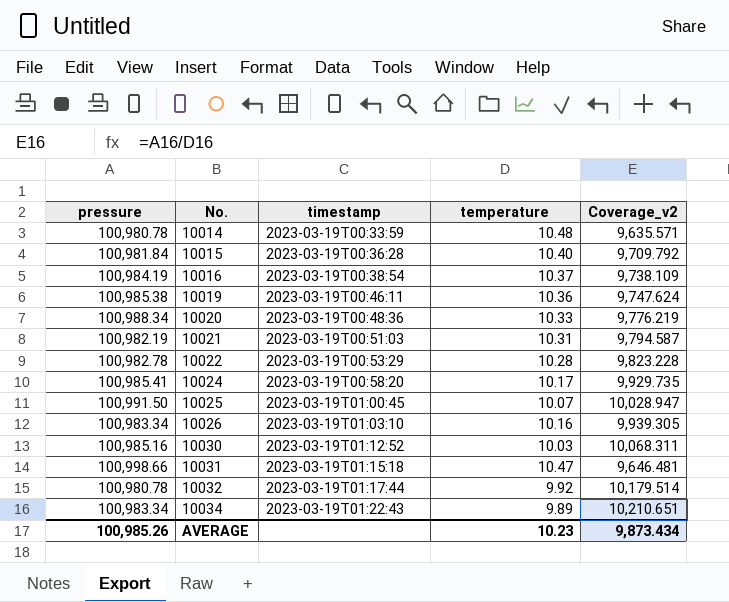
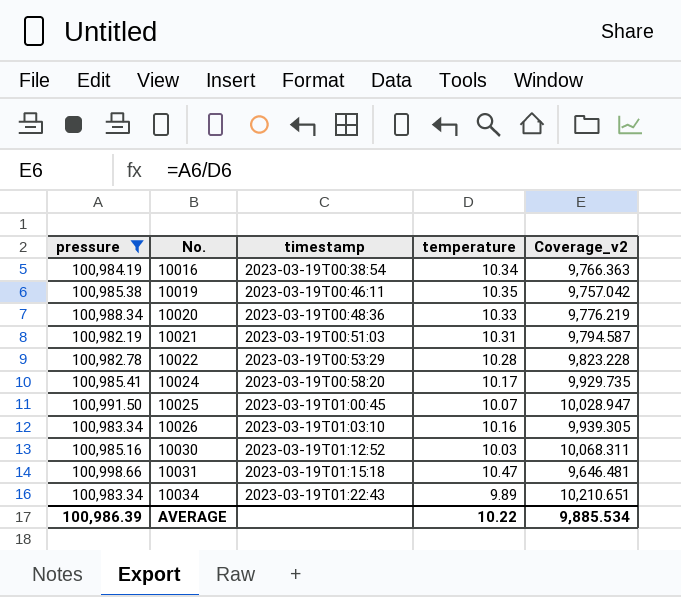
filter: none -> pressure >= 100,982.19
10016 | temperature: 10.37 -> 10.34
10016 | Coverage_v2: 9,738.109 -> 9,766.363
10019 | temperature: 10.36 -> 10.35
10019 | Coverage_v2: 9,747.624 -> 9,757.042
AVERAGE | pressure: 100,985.26 -> 100,986.39
AVERAGE | temperature: 10.23 -> 10.22
AVERAGE | Coverage_v2: 9,873.434 -> 9,885.534

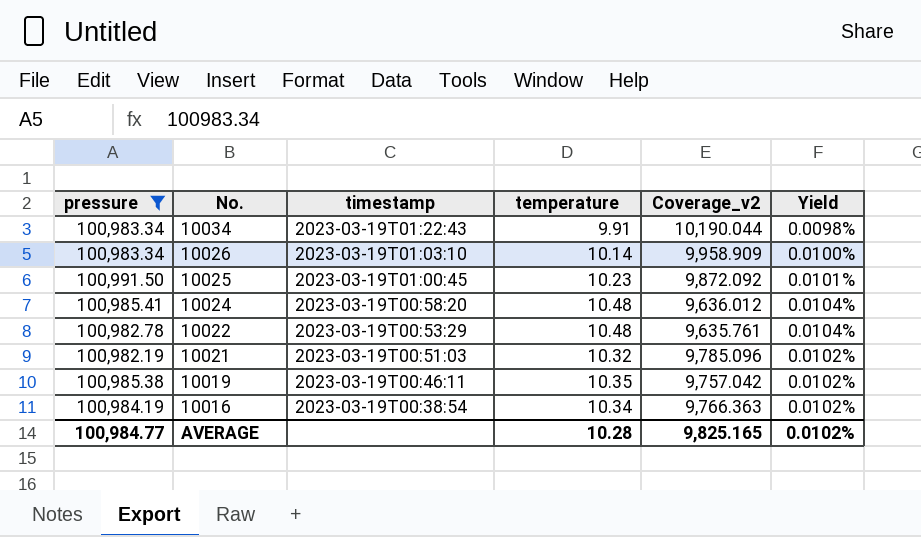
row order: No. ascending -> No. descending
column Yield | formula: none -> [temperature] / [pressure]
row 10020: 100,988.34 | 2023-03-19T00:48:36 | 10.33 | 9,776.219 -> none
row 10030: 100,985.16 | 2023-03-19T01:12:52 | 10.03 | 10,068.311 -> none
row 10031: 100,998.66 | 2023-03-19T01:15:18 | 10.47 | 9,646.481 -> none
10034 | temperature: 9.89 -> 9.91
10034 | Coverage_v2: 10,210.651 -> 10,190.044
10026 | temperature: 10.16 -> 10.14
10026 | Coverage_v2: 9,939.305 -> 9,958.909
10025 | temperature: 10.07 -> 10.23
10025 | Coverage_v2: 10,028.947 -> 9,872.092
10024 | temperature: 10.17 -> 10.48
10024 | Coverage_v2: 9,929.735 -> 9,636.012
10022 | temperature: 10.28 -> 10.48
10022 | Coverage_v2: 9,823.228 -> 9,635.761
10021 | temperature: 10.31 -> 10.32
10021 | Coverage_v2: 9,794.587 -> 9,785.096
AVERAGE | pressure: 100,986.39 -> 100,984.77
AVERAGE | temperature: 10.22 -> 10.28
AVERAGE | Coverage_v2: 9,885.534 -> 9,825.165

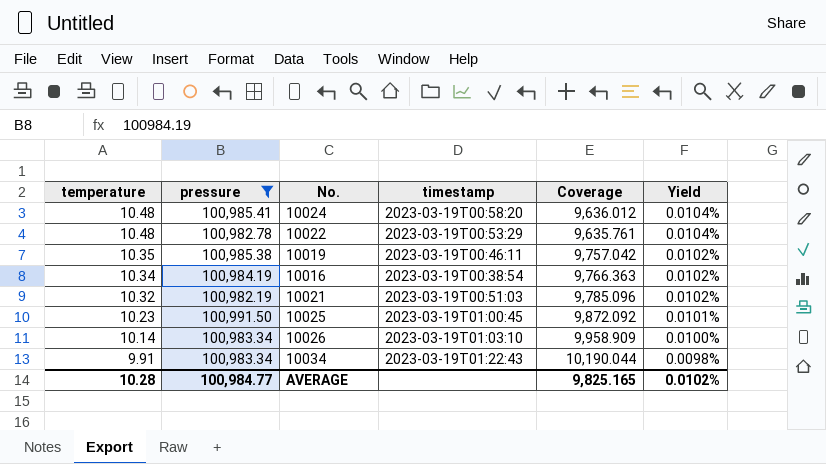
row order: No. descending -> temperature descending
column temperature | position: 4 -> 1
column name: Coverage_v2 -> Coverage

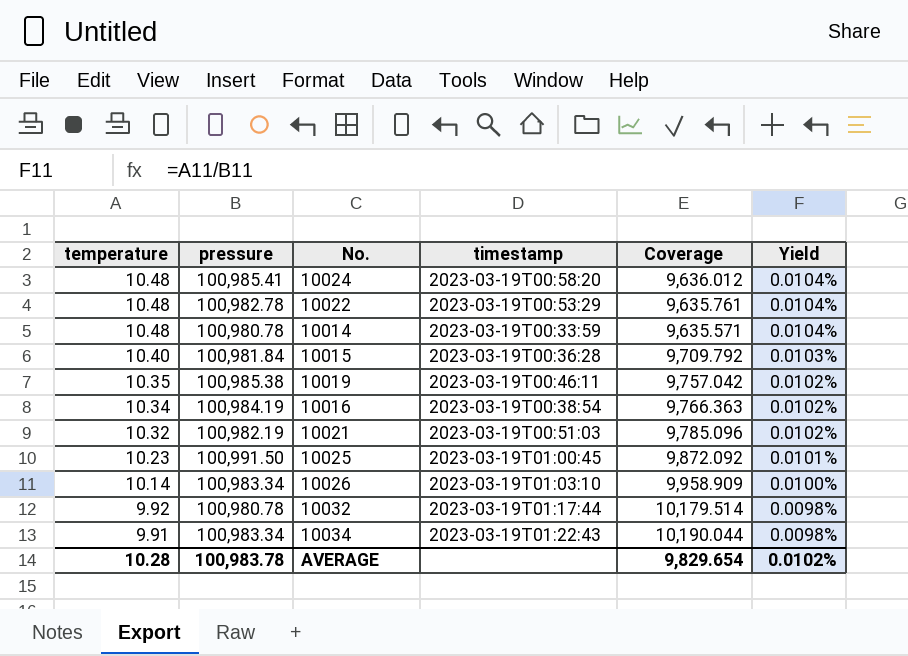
filter: pressure >= 100,982.19 -> none
AVERAGE | pressure: 100,984.77 -> 100,983.78
AVERAGE | Coverage: 9,825.165 -> 9,829.654

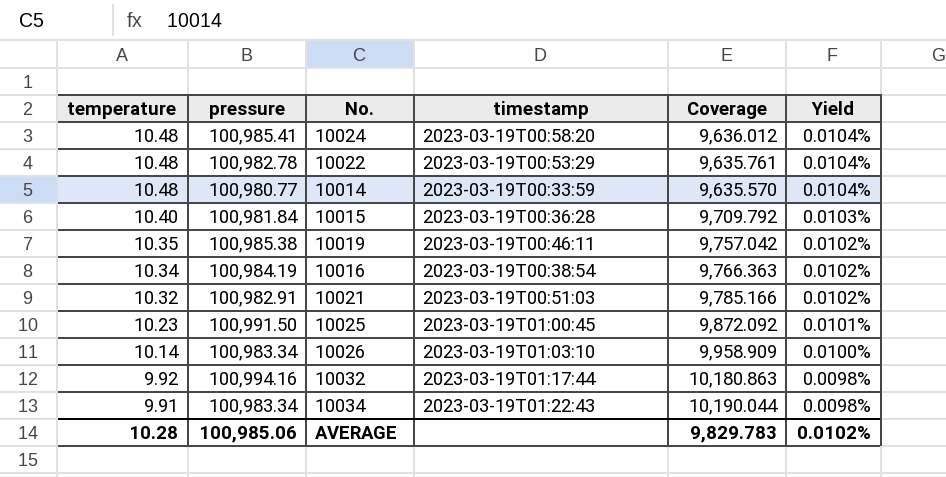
10014 | pressure: 100,980.78 -> 100,980.77
10014 | Coverage: 9,635.571 -> 9,635.570
10021 | pressure: 100,982.19 -> 100,982.91
10021 | Coverage: 9,785.096 -> 9,785.166
10032 | pressure: 100,980.78 -> 100,994.16
10032 | Coverage: 10,179.514 -> 10,180.863
AVERAGE | pressure: 100,983.78 -> 100,985.06
AVERAGE | Coverage: 9,829.654 -> 9,829.783

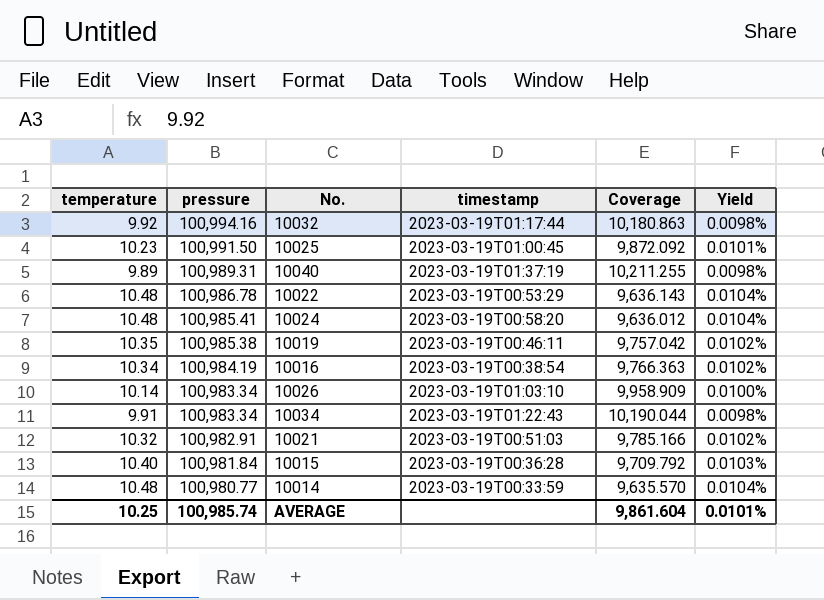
row order: temperature descending -> pressure descending
row 10040: none -> 9.89 | 100,989.31 | 2023-03-19T01:37:19 | 10,211.255 | 0.0098%
10022 | pressure: 100,982.78 -> 100,986.78
10022 | Coverage: 9,635.761 -> 9,636.143
AVERAGE | temperature: 10.28 -> 10.25
AVERAGE | pressure: 100,985.06 -> 100,985.74
AVERAGE | Coverage: 9,829.783 -> 9,861.604
AVERAGE | Yield: 0.0102% -> 0.0101%

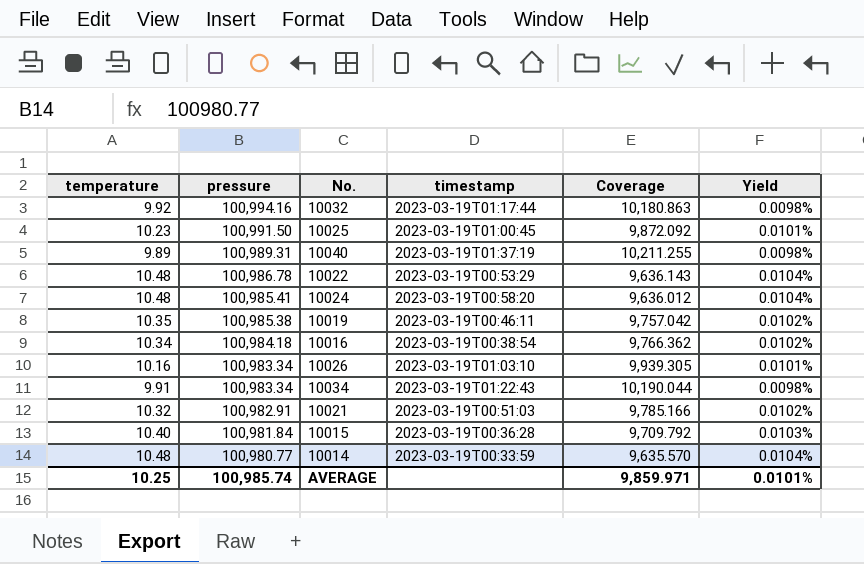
10016 | pressure: 100,984.19 -> 100,984.18
10016 | Coverage: 9,766.363 -> 9,766.362
10026 | temperature: 10.14 -> 10.16
10026 | Coverage: 9,958.909 -> 9,939.305
10026 | Yield: 0.0100% -> 0.0101%
AVERAGE | Coverage: 9,861.604 -> 9,859.971

